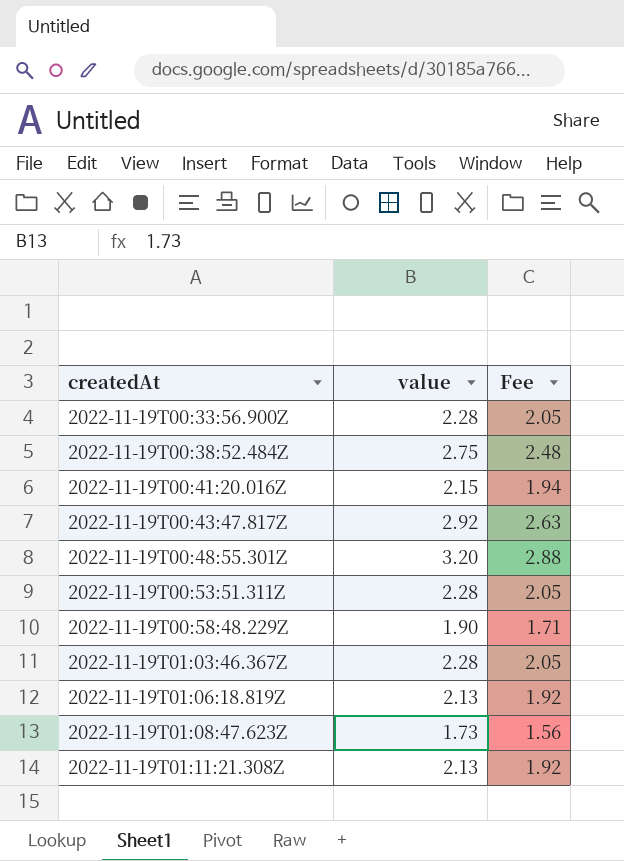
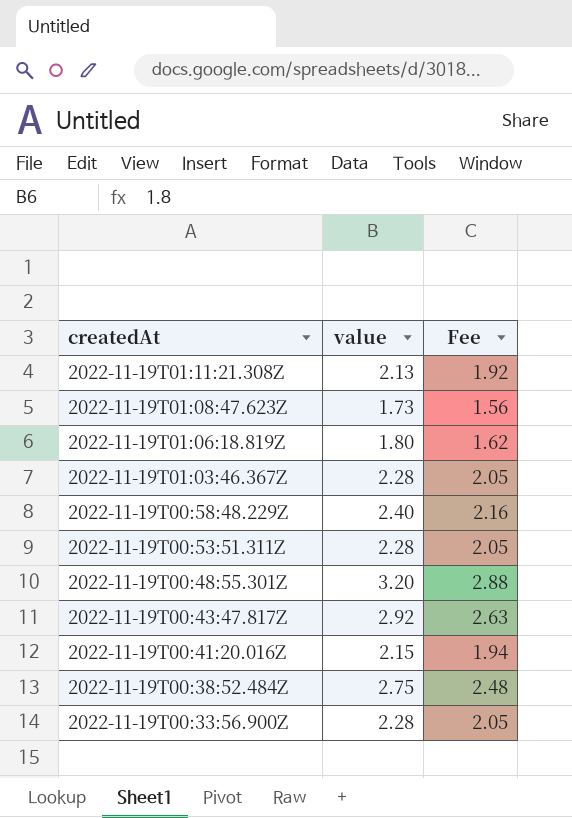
row order: createdAt ascending -> createdAt descending
2022-11-19T01:06:18.819Z | value: 2.13 -> 1.80
2022-11-19T01:06:18.819Z | Fee: 1.92 -> 1.62
2022-11-19T00:58:48.229Z | value: 1.90 -> 2.40
2022-11-19T00:58:48.229Z | Fee: 1.71 -> 2.16

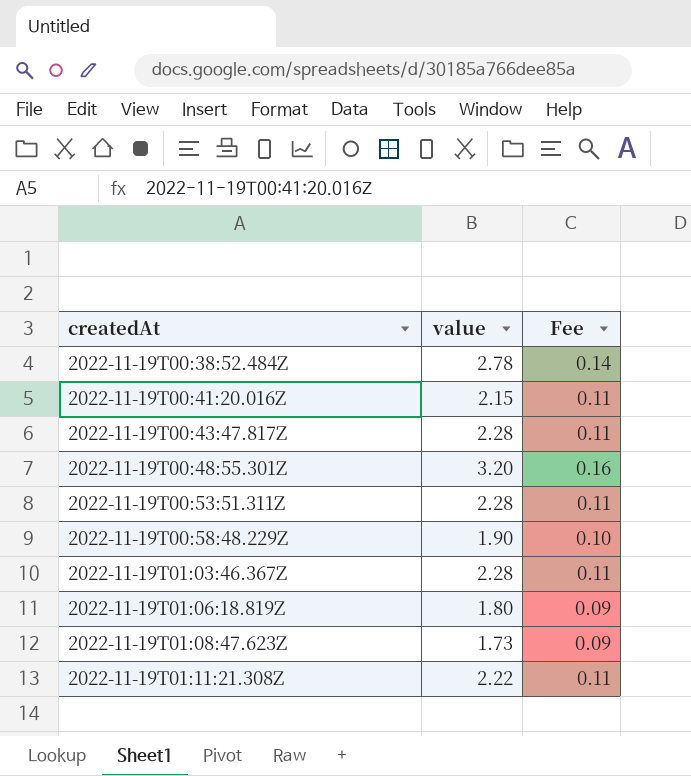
row order: createdAt descending -> createdAt ascending
column Fee | formula: [value] * 0.9 -> [value] * 0.05
row 2022-11-19T00:33:56.900Z: 2.28 | 2.05 -> none
2022-11-19T00:38:52.484Z | value: 2.75 -> 2.78
2022-11-19T00:43:47.817Z | value: 2.92 -> 2.28
2022-11-19T00:58:48.229Z | value: 2.40 -> 1.90
2022-11-19T01:11:21.308Z | value: 2.13 -> 2.22

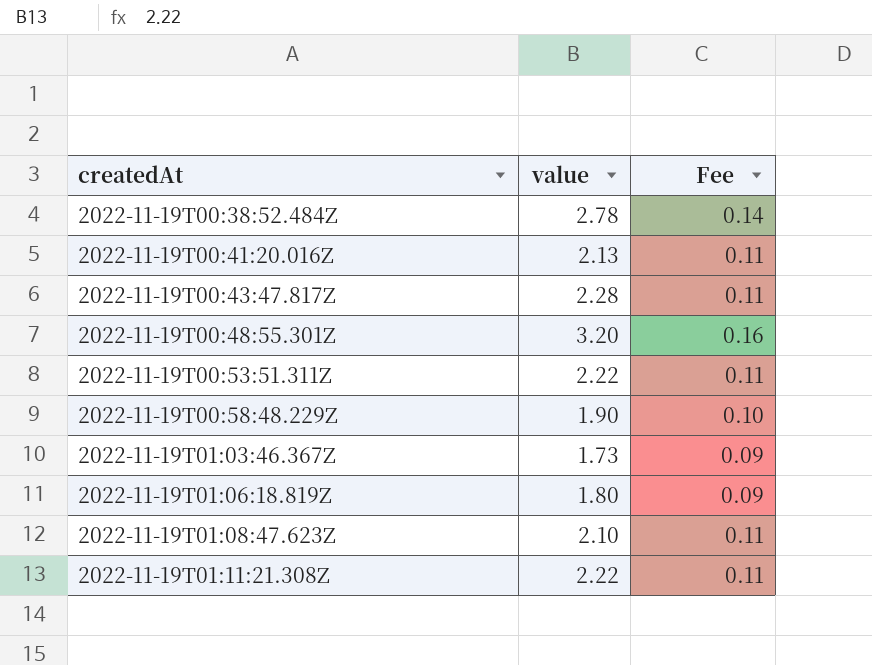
2022-11-19T00:41:20.016Z | value: 2.15 -> 2.13
2022-11-19T00:53:51.311Z | value: 2.28 -> 2.22
2022-11-19T01:03:46.367Z | value: 2.28 -> 1.73
2022-11-19T01:03:46.367Z | Fee: 0.11 -> 0.09
2022-11-19T01:08:47.623Z | value: 1.73 -> 2.10
2022-11-19T01:08:47.623Z | Fee: 0.09 -> 0.11

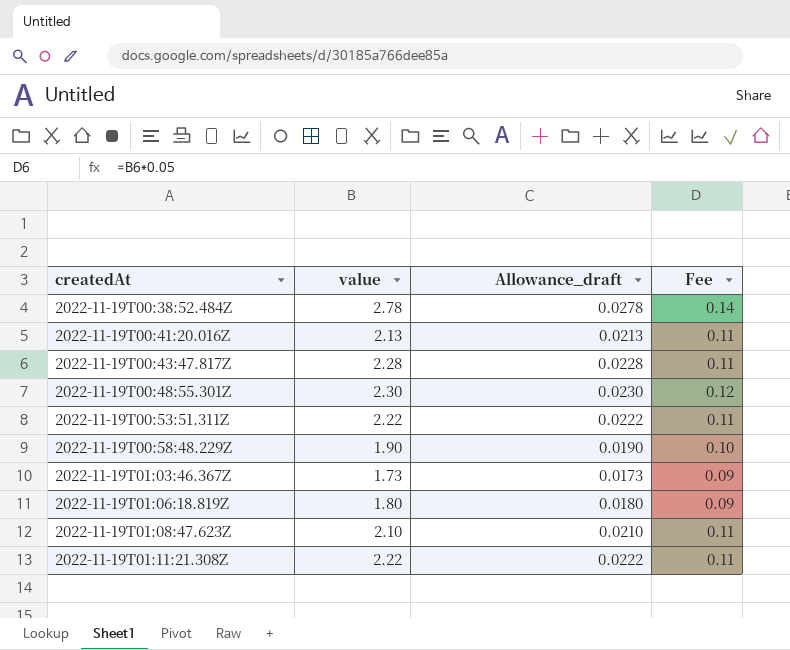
column Allowance_draft | formula: none -> [value] * 0.01
2022-11-19T00:48:55.301Z | value: 3.20 -> 2.30
2022-11-19T00:48:55.301Z | Fee: 0.16 -> 0.12

